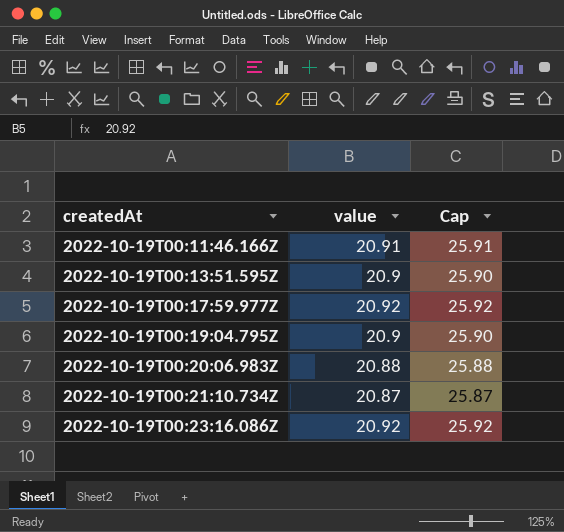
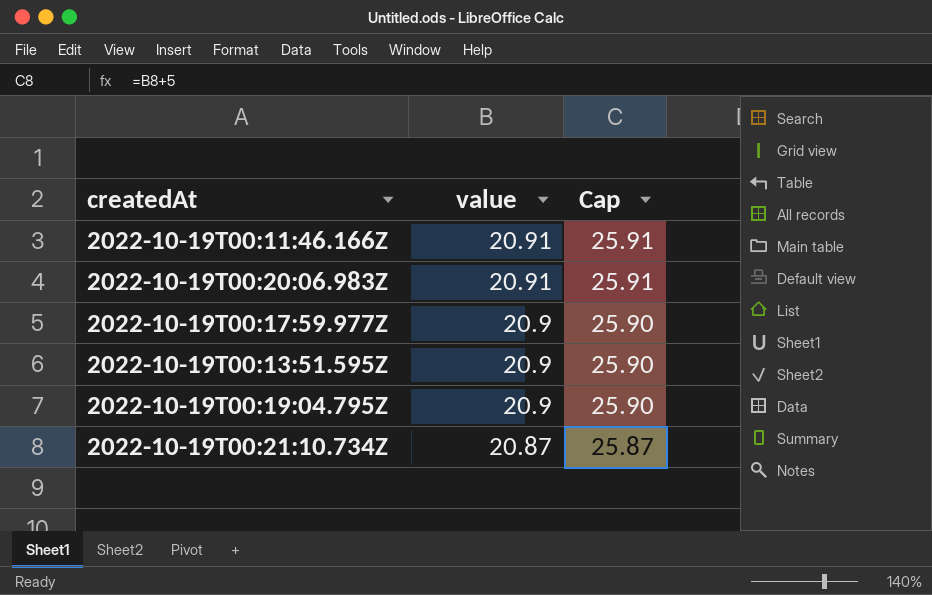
row order: createdAt ascending -> value descending
row 2022-10-19T00:23:16.086Z: 20.92 | 25.92 -> none
2022-10-19T00:20:06.983Z | value: 20.88 -> 20.91
2022-10-19T00:20:06.983Z | Cap: 25.88 -> 25.91
2022-10-19T00:17:59.977Z | value: 20.92 -> 20.9
2022-10-19T00:17:59.977Z | Cap: 25.92 -> 25.90

